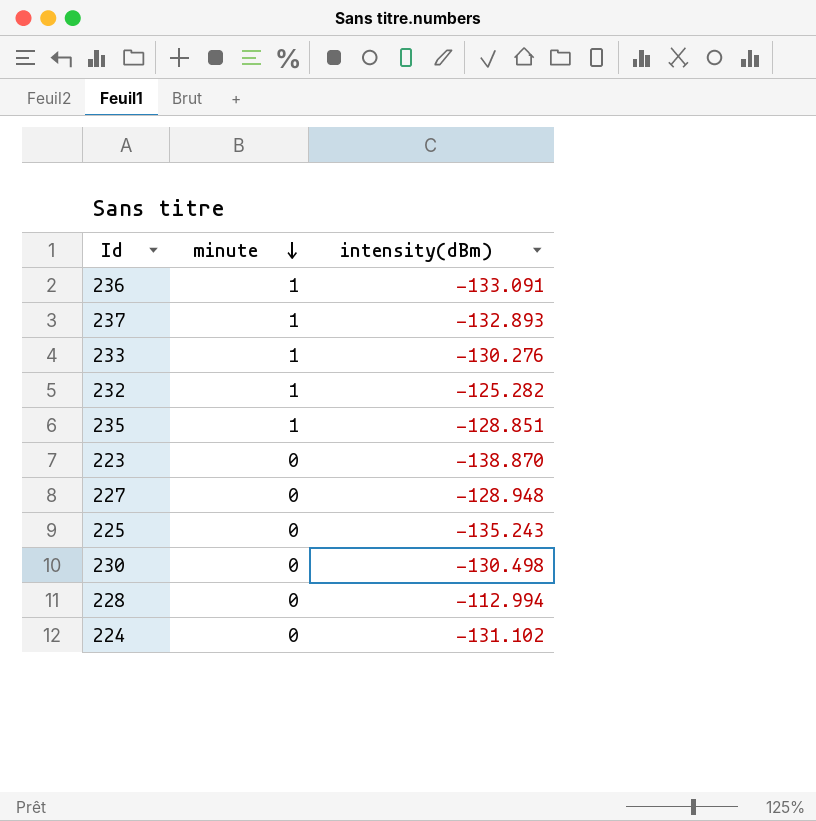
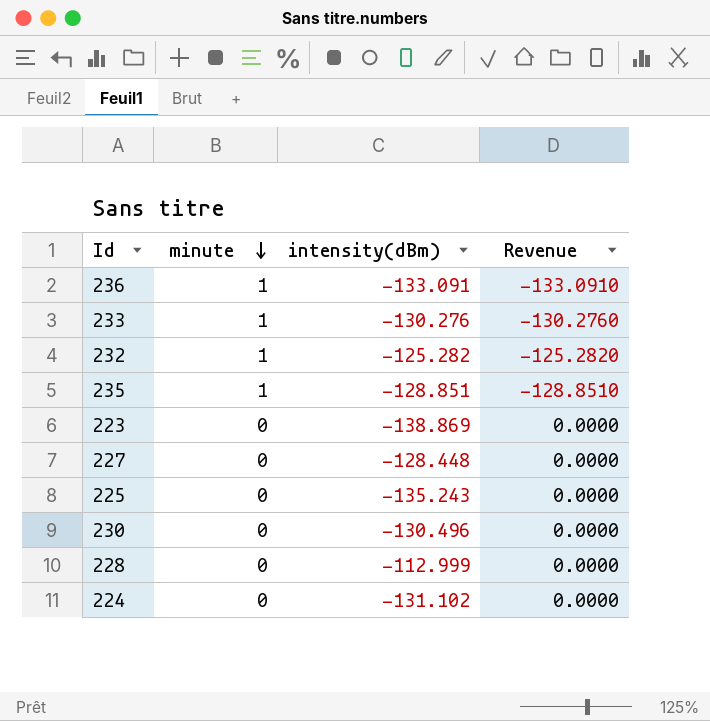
column Revenue | formula: none -> [minute] * [intensity(dBm)]
row 237: 1 | -132.893 -> none
223 | intensity(dBm): -138.870 -> -138.869
227 | intensity(dBm): -128.948 -> -128.448
230 | intensity(dBm): -130.498 -> -130.496
228 | intensity(dBm): -112.994 -> -112.999

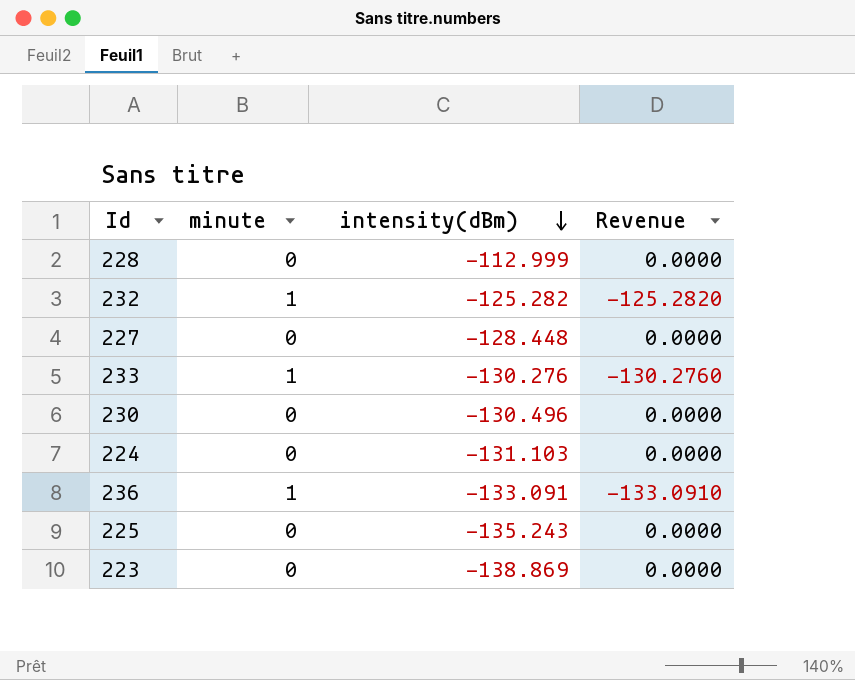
row order: minute descending -> intensity(dBm) descending
row 235: 1 | -128.851 | -128.8510 -> none
224 | intensity(dBm): -131.102 -> -131.103

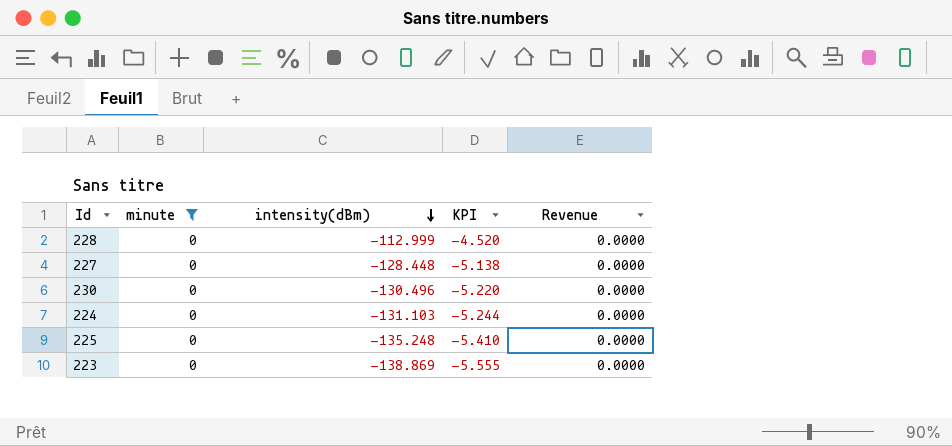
filter: none -> minute = 0
column KPI | formula: none -> [intensity(dBm)] * 0.04
225 | intensity(dBm): -135.243 -> -135.248

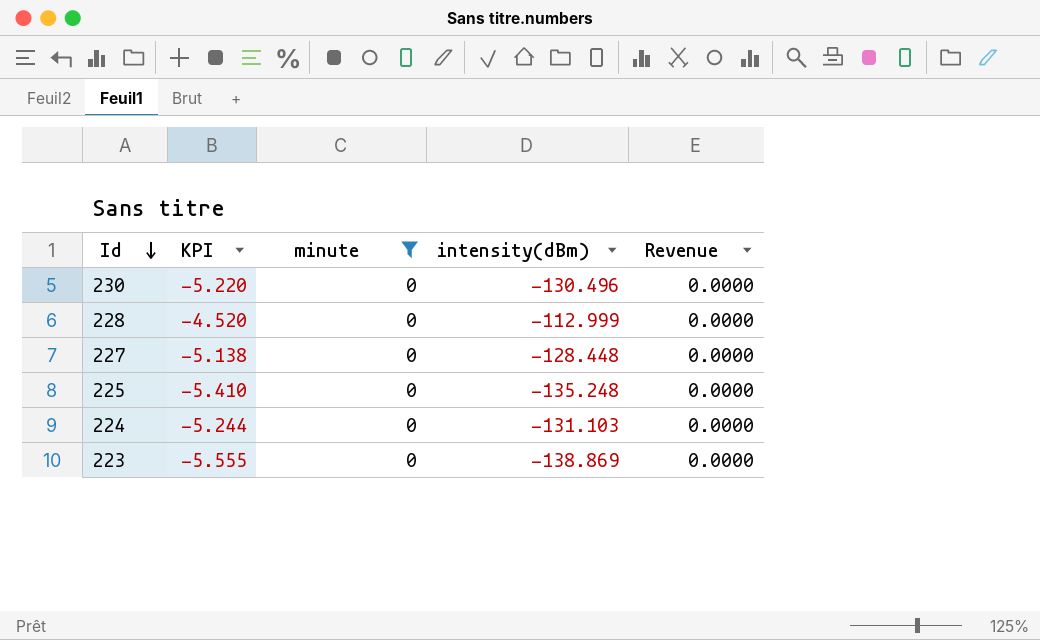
row order: intensity(dBm) descending -> Id descending
column KPI | position: 4 -> 2

